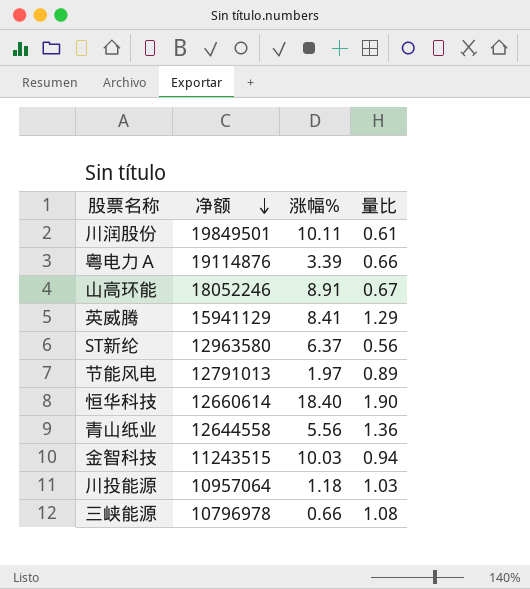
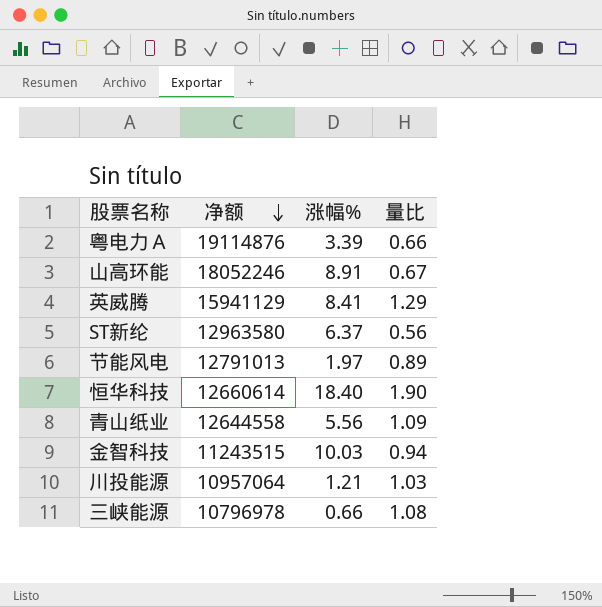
row 川润股份: 19849501 | 10.11 | 0.61 -> none
青山纸业 | 量比: 1.36 -> 1.09
川投能源 | 涨幅%: 1.18 -> 1.21

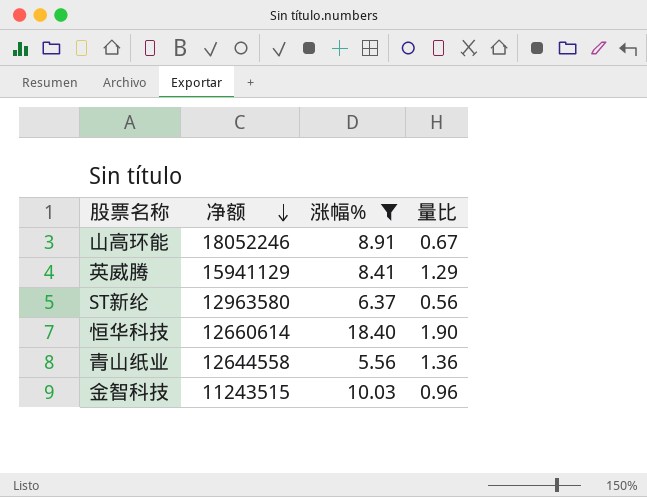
filter: none -> 涨幅% >= 5.56
青山纸业 | 量比: 1.09 -> 1.36
金智科技 | 量比: 0.94 -> 0.96

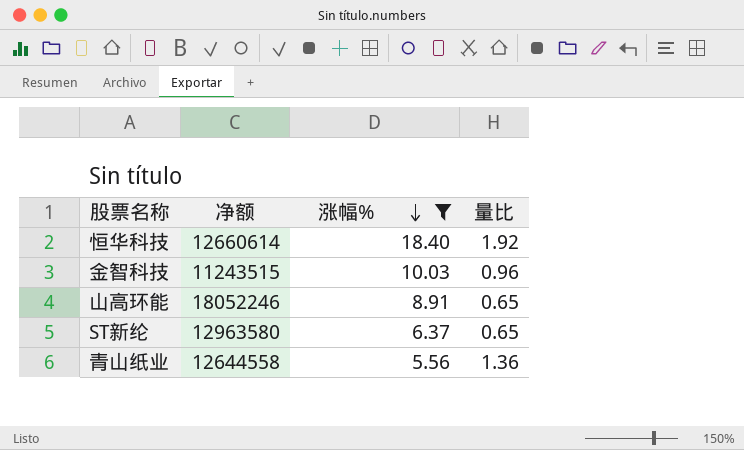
row order: 净额 descending -> 涨幅% descending
row 英威腾: 15941129 | 8.41 | 1.29 -> none
恒华科技 | 量比: 1.90 -> 1.92
山高环能 | 量比: 0.67 -> 0.65
ST新纶 | 量比: 0.56 -> 0.65

